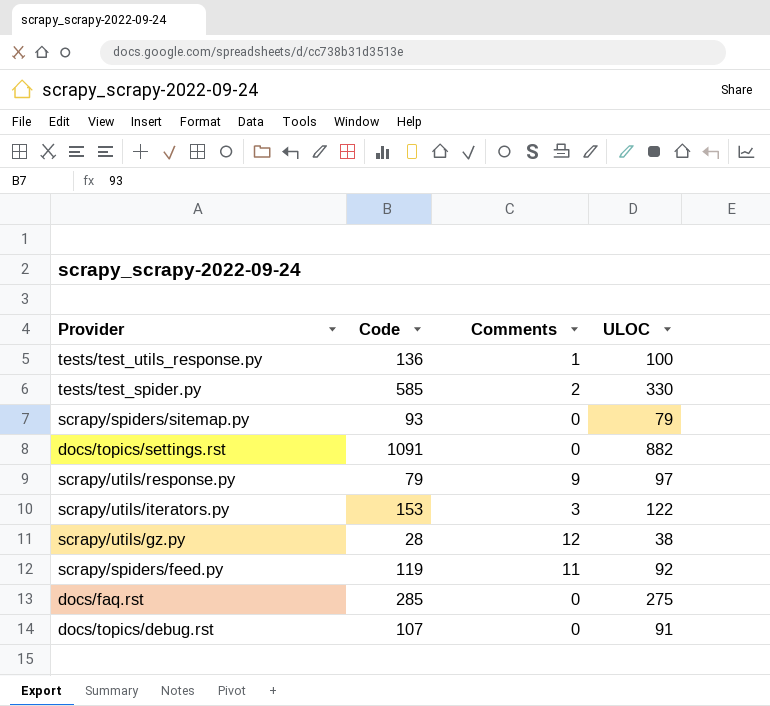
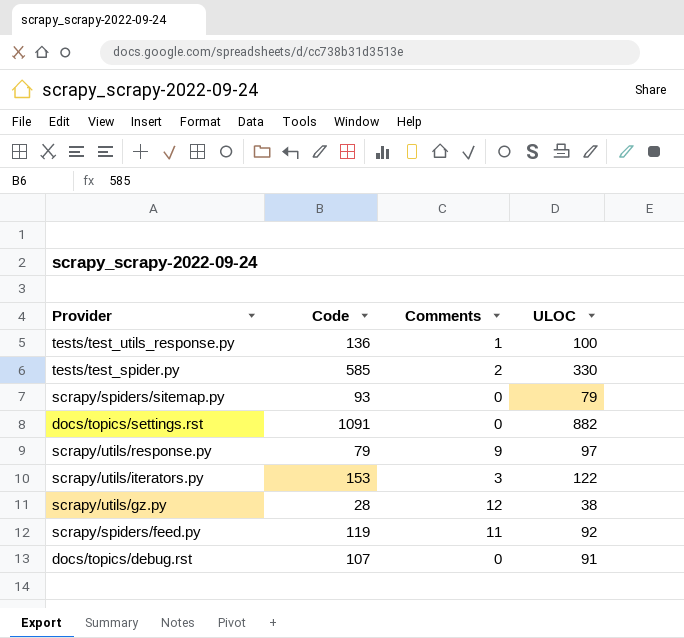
row docs/faq.rst: 285 | 0 | 275 -> none

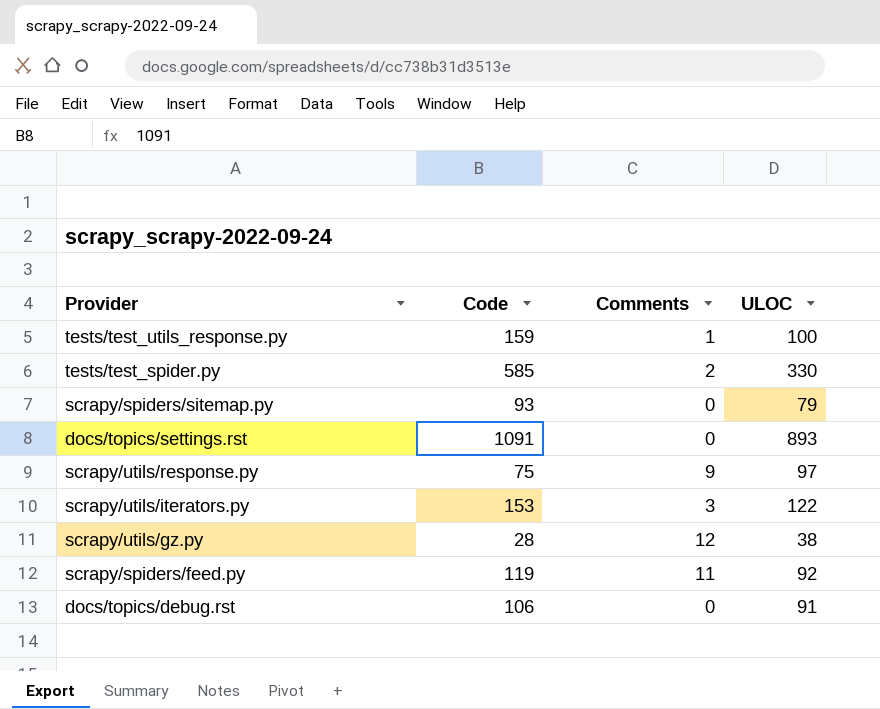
tests/test_utils_response.py | Code: 136 -> 159
docs/topics/settings.rst | ULOC: 882 -> 893
scrapy/utils/response.py | Code: 79 -> 75
docs/topics/debug.rst | Code: 107 -> 106

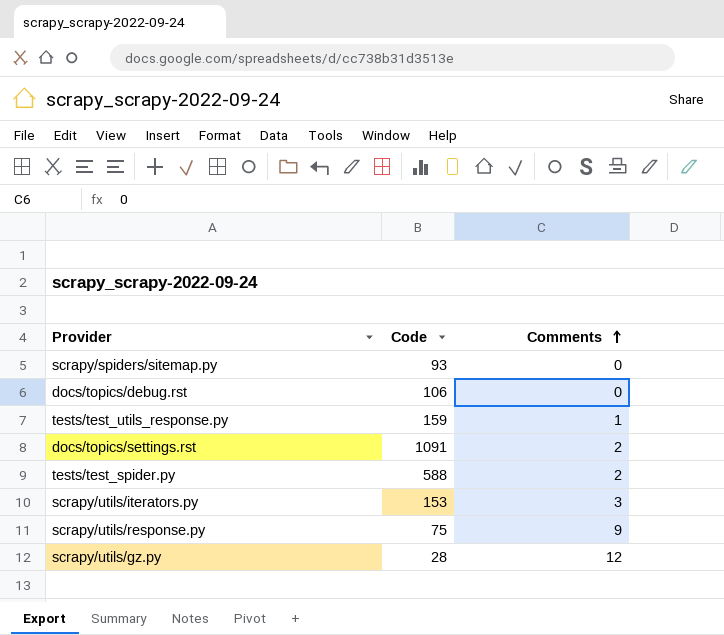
row order: none -> Comments ascending
column ULOC | position: 4 -> none
row scrapy/spiders/feed.py: 119 | 11 | 92 -> none
docs/topics/settings.rst | Comments: 0 -> 2
tests/test_spider.py | Code: 585 -> 588

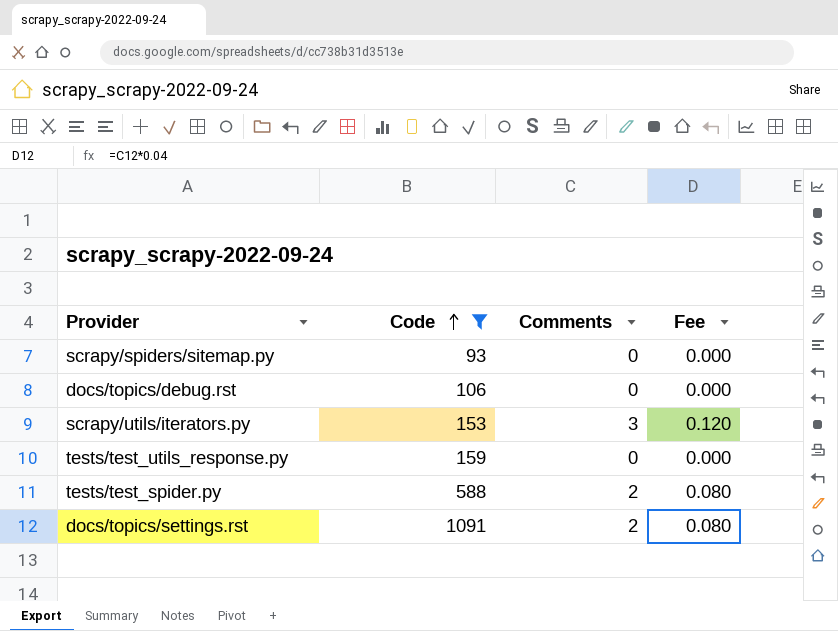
filter: none -> Code >= 93
row order: Comments ascending -> Code ascending
column Fee | formula: none -> [Comments] * 0.04
tests/test_utils_response.py | Comments: 1 -> 0

